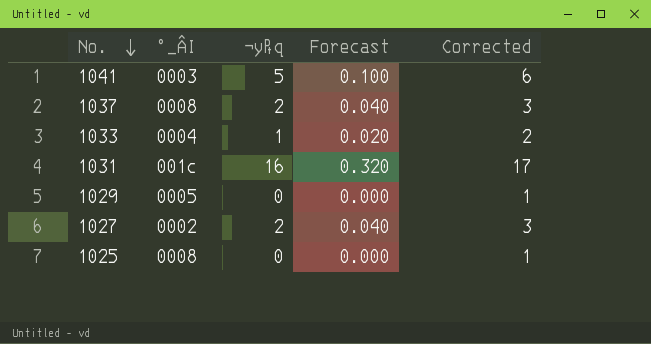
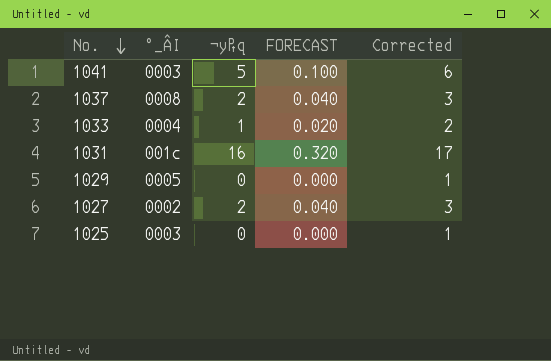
column name: Forecast -> FORECAST
1025 | °_ÂI: 0008 -> 0003

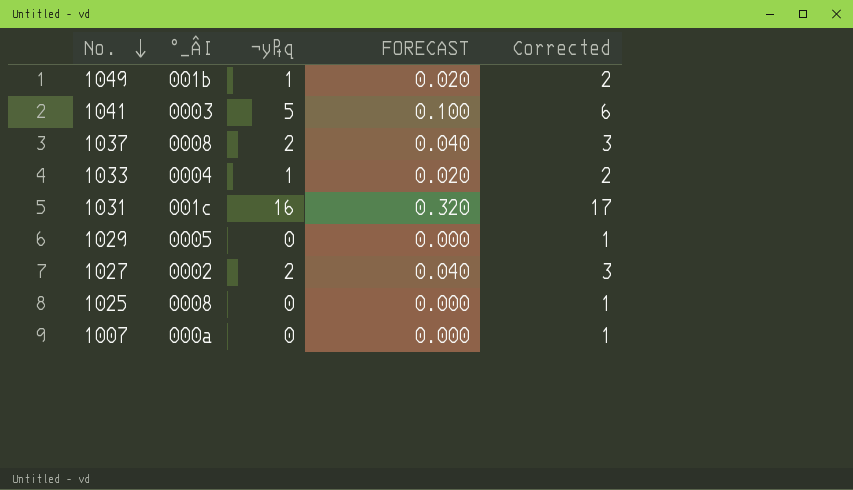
row 1049: none -> 001b | 1 | 0.020 | 2
1025 | °_ÂI: 0003 -> 0008
row 1007: none -> 000a | 0 | 0.000 | 1

